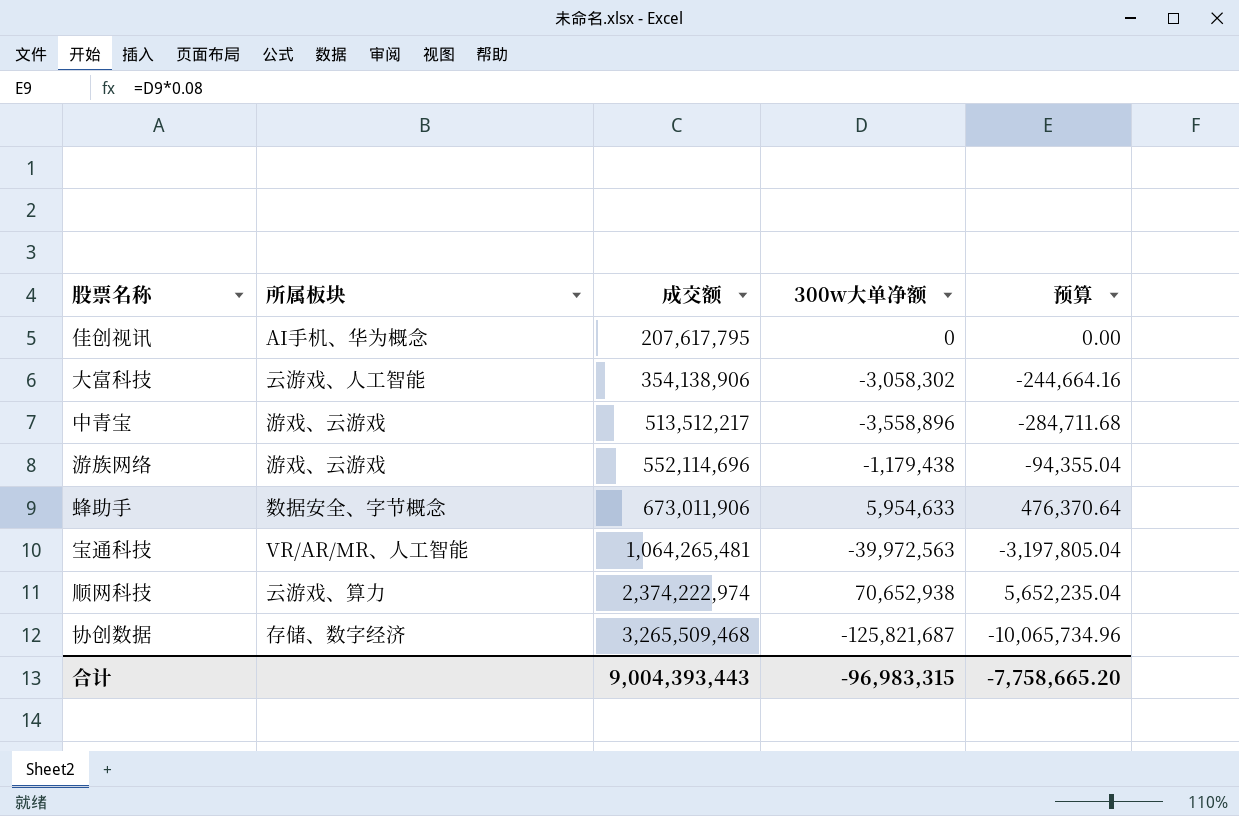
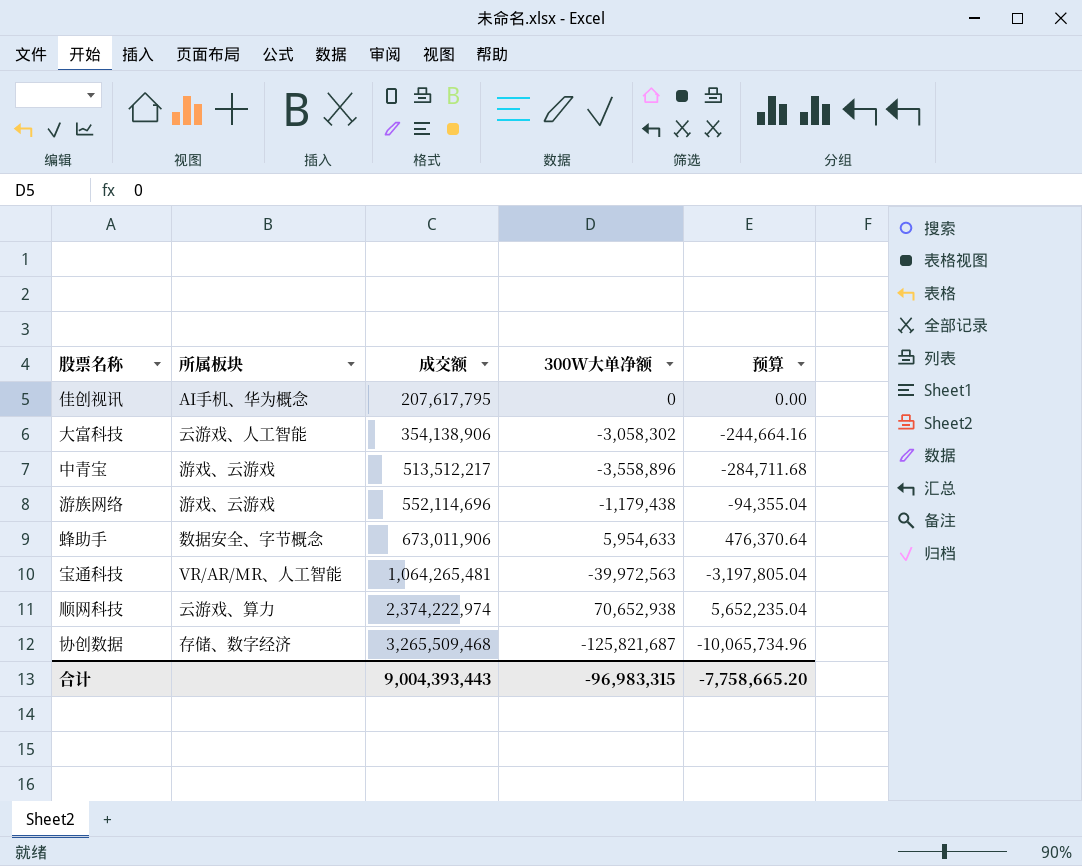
column name: 300w大单净额 -> 300W大单净额

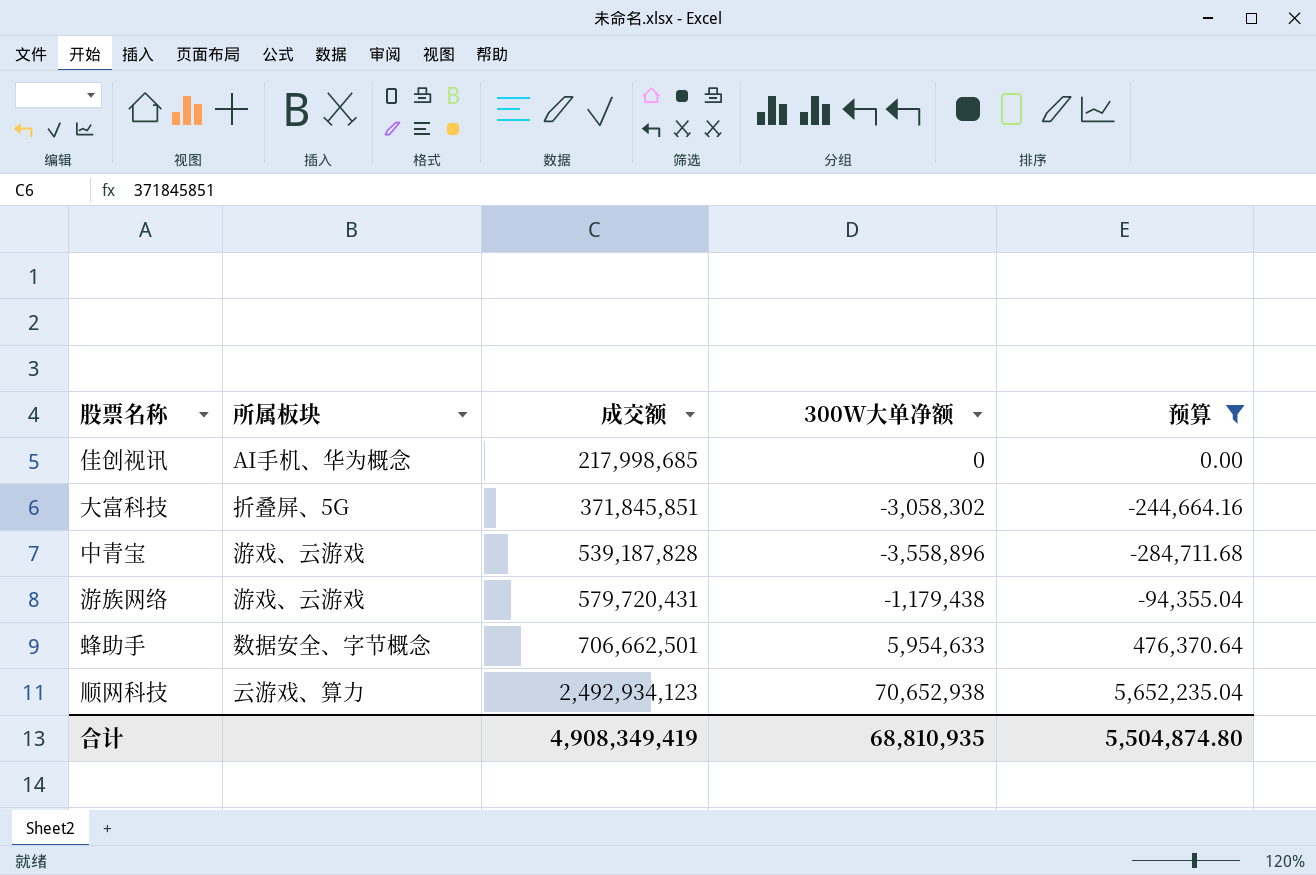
filter: none -> 预算 >= -284,711.68
佳创视讯 | 成交额: 207,617,795 -> 217,998,685
大富科技 | 所属板块: 云游戏、人工智能 -> 折叠屏、5G
大富科技 | 成交额: 354,138,906 -> 371,845,851
中青宝 | 成交额: 513,512,217 -> 539,187,828
游族网络 | 成交额: 552,114,696 -> 579,720,431
蜂助手 | 成交额: 673,011,906 -> 706,662,501
顺网科技 | 成交额: 2,374,222,974 -> 2,492,934,123
合计 | 成交额: 9,004,393,443 -> 4,908,349,419
合计 | 300W大单净额: -96,983,315 -> 68,810,935
合计 | 预算: -7,758,665.20 -> 5,504,874.80

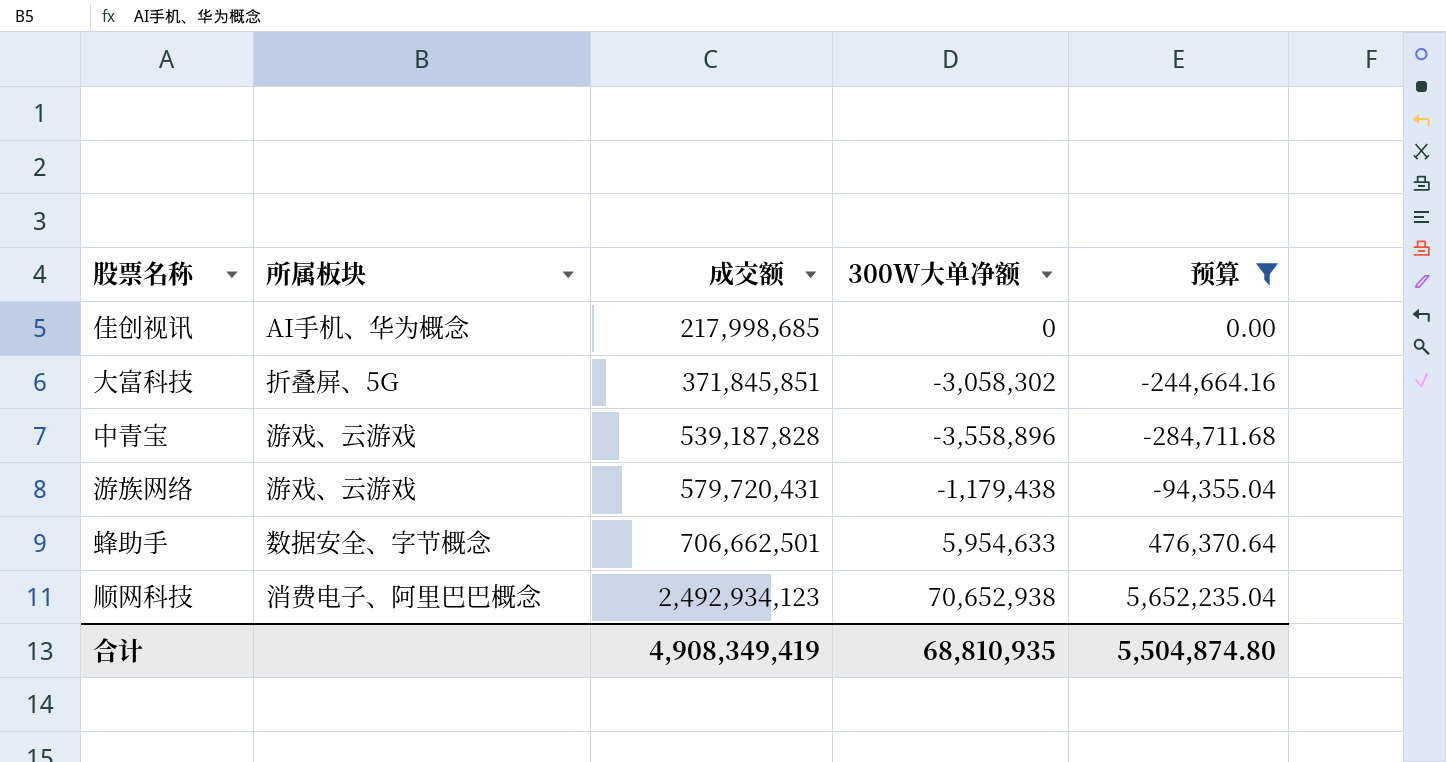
顺网科技 | 所属板块: 云游戏、算力 -> 消费电子、阿里巴巴概念

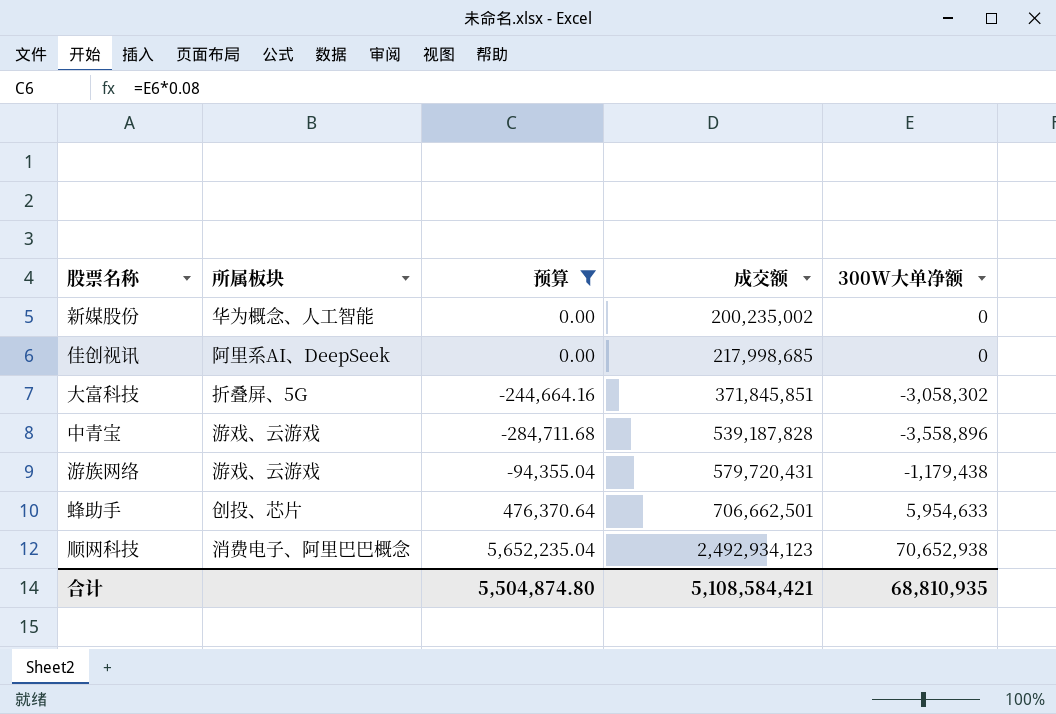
column 预算 | position: 5 -> 3
row 新媒股份: none -> 华为概念、人工智能 | 0.00 | 200,235,002 | 0
佳创视讯 | 所属板块: AI手机、华为概念 -> 阿里系AI、DeepSeek
蜂助手 | 所属板块: 数据安全、字节概念 -> 创投、芯片
合计 | 成交额: 4,908,349,419 -> 5,108,584,421

